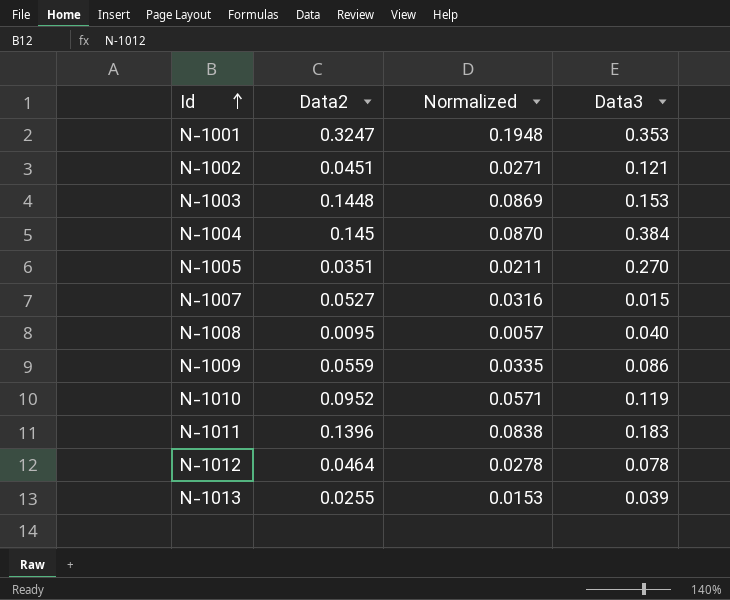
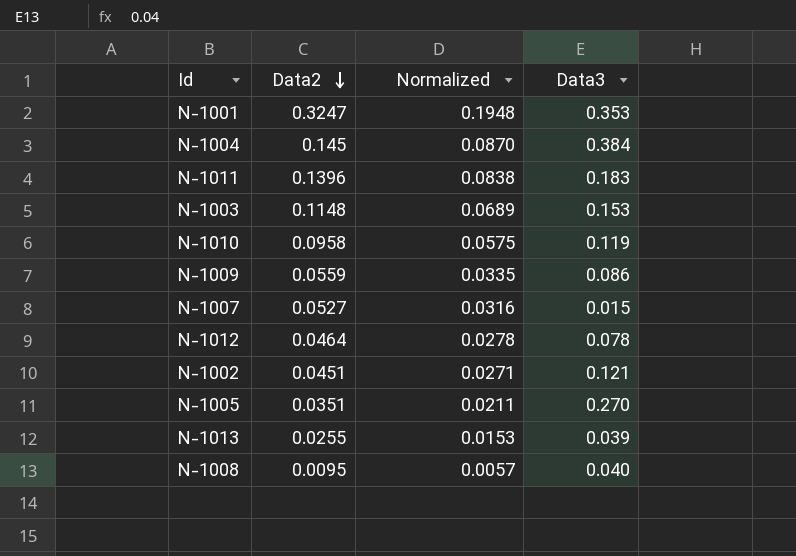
row order: Id ascending -> Data2 descending
N-1003 | Data2: 0.1448 -> 0.1148
N-1003 | Normalized: 0.0869 -> 0.0689
N-1010 | Data2: 0.0952 -> 0.0958
N-1010 | Normalized: 0.0571 -> 0.0575

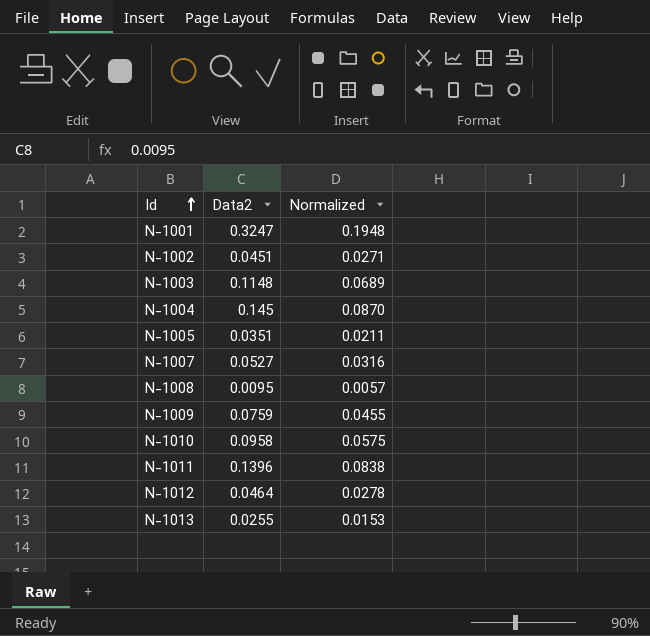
row order: Data2 descending -> Id ascending
column Data3 | position: 4 -> none
N-1009 | Data2: 0.0559 -> 0.0759
N-1009 | Normalized: 0.0335 -> 0.0455

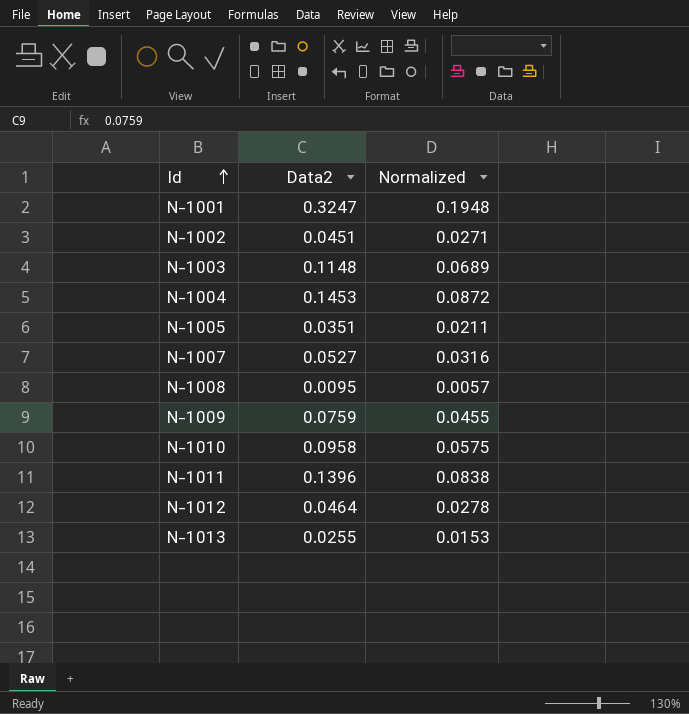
N-1004 | Data2: 0.145 -> 0.1453
N-1004 | Normalized: 0.0870 -> 0.0872

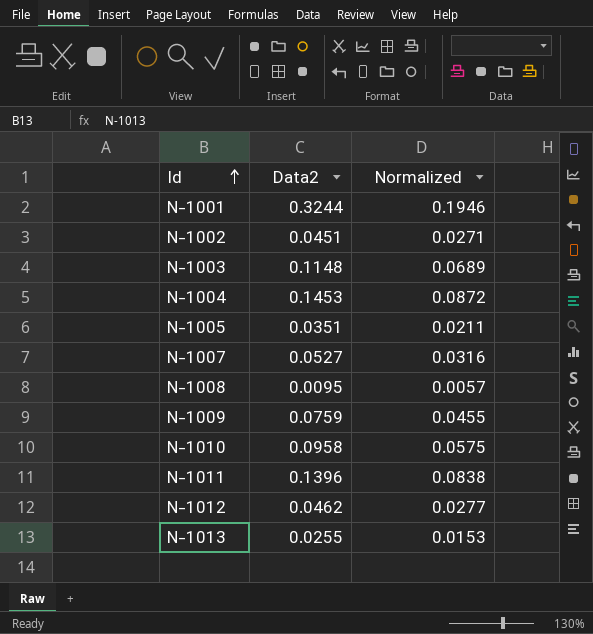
N-1001 | Data2: 0.3247 -> 0.3244
N-1001 | Normalized: 0.1948 -> 0.1946
N-1012 | Data2: 0.0464 -> 0.0462
N-1012 | Normalized: 0.0278 -> 0.0277

